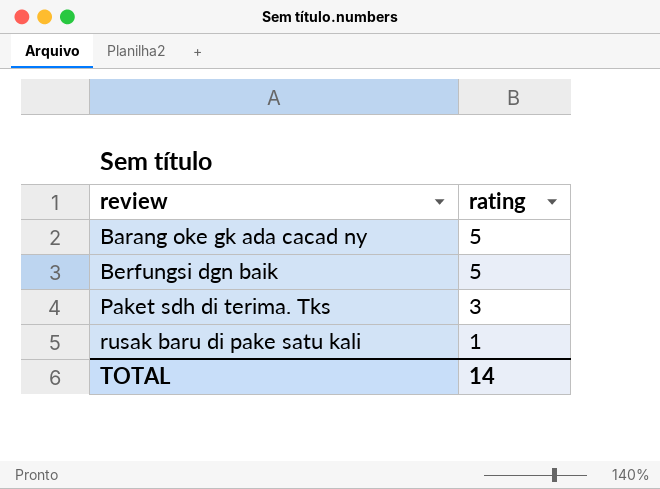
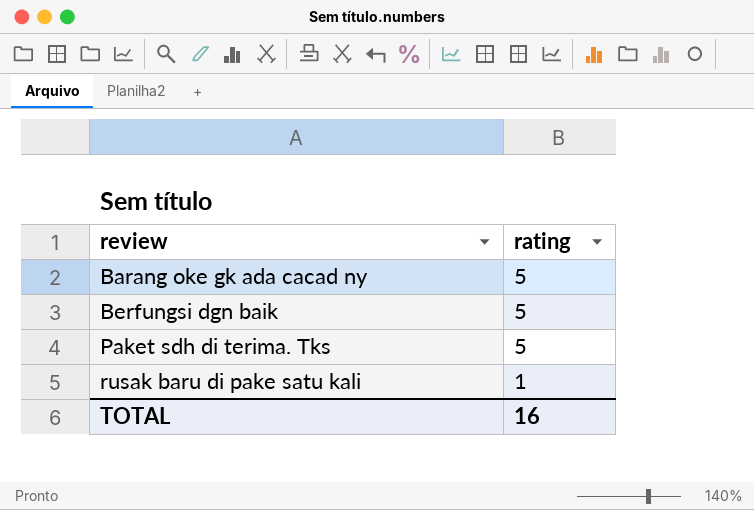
Paket sdh di terima. Tks | rating: 3 -> 5
TOTAL | rating: 14 -> 16

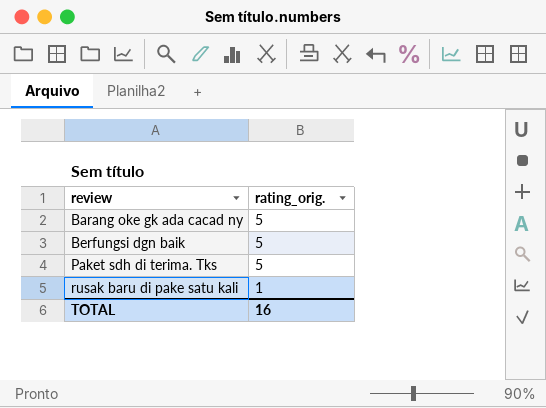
column name: rating -> rating_orig.

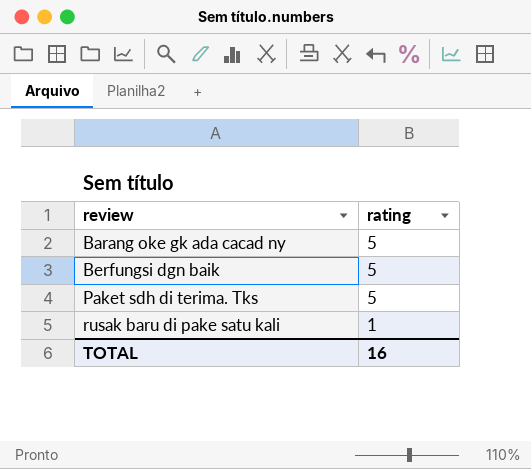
column name: rating_orig. -> rating

